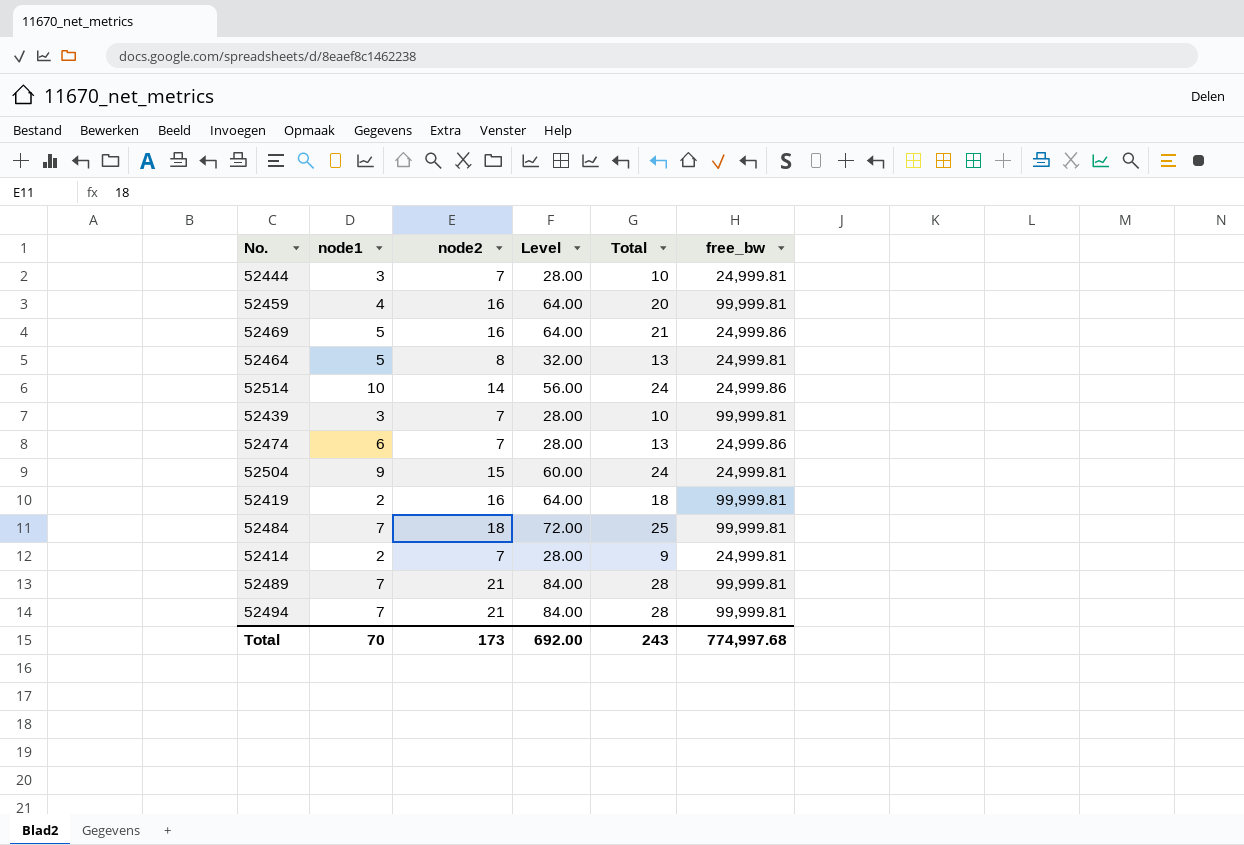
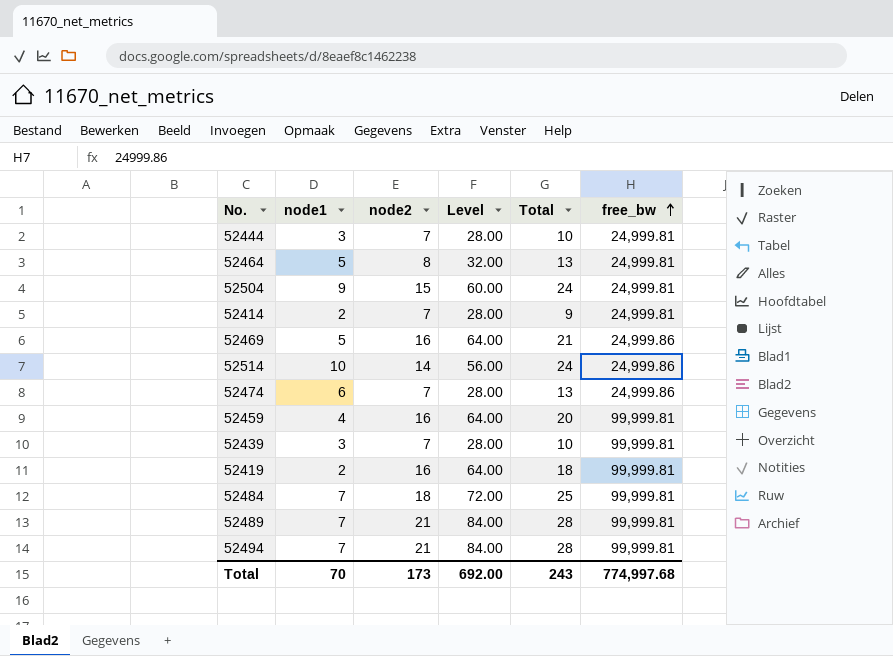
row order: none -> free_bw ascending

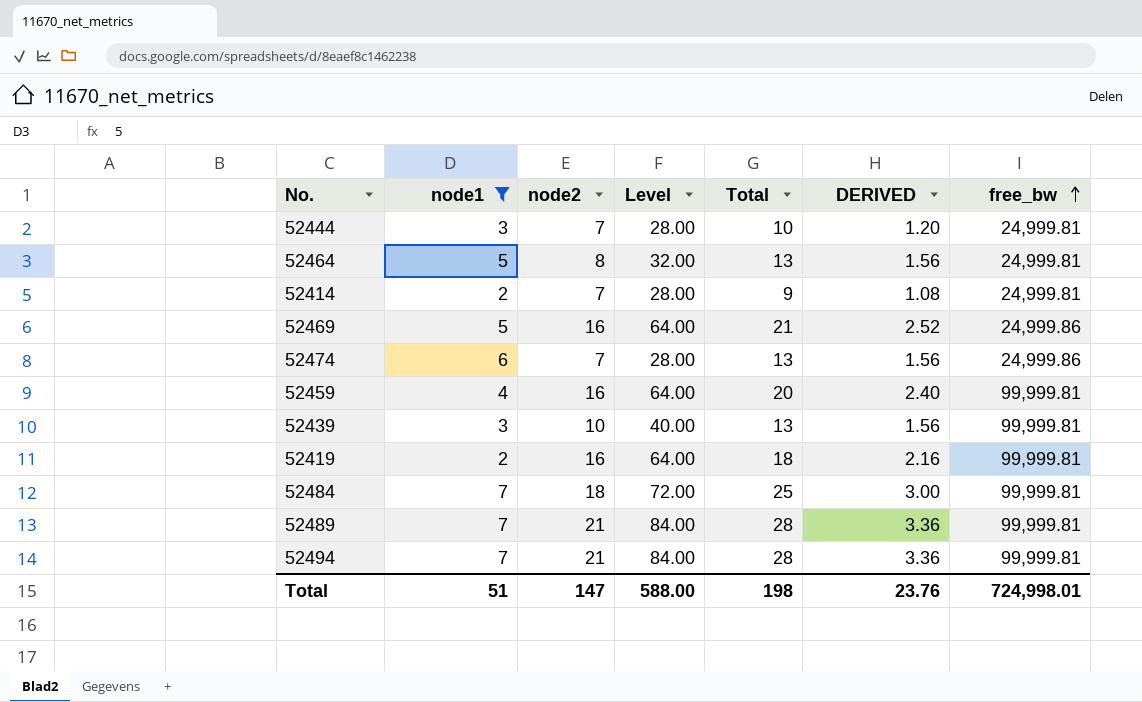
filter: none -> node1 <= 7
column DERIVED | formula: none -> [Total] * 0.12
52439 | node2: 7 -> 10
52439 | Level: 28.00 -> 40.00
52439 | Total: 10 -> 13
Total | node1: 70 -> 51
Total | node2: 173 -> 147
Total | Level: 692.00 -> 588.00
Total | Total: 243 -> 198
Total | free_bw: 774,997.68 -> 724,998.01

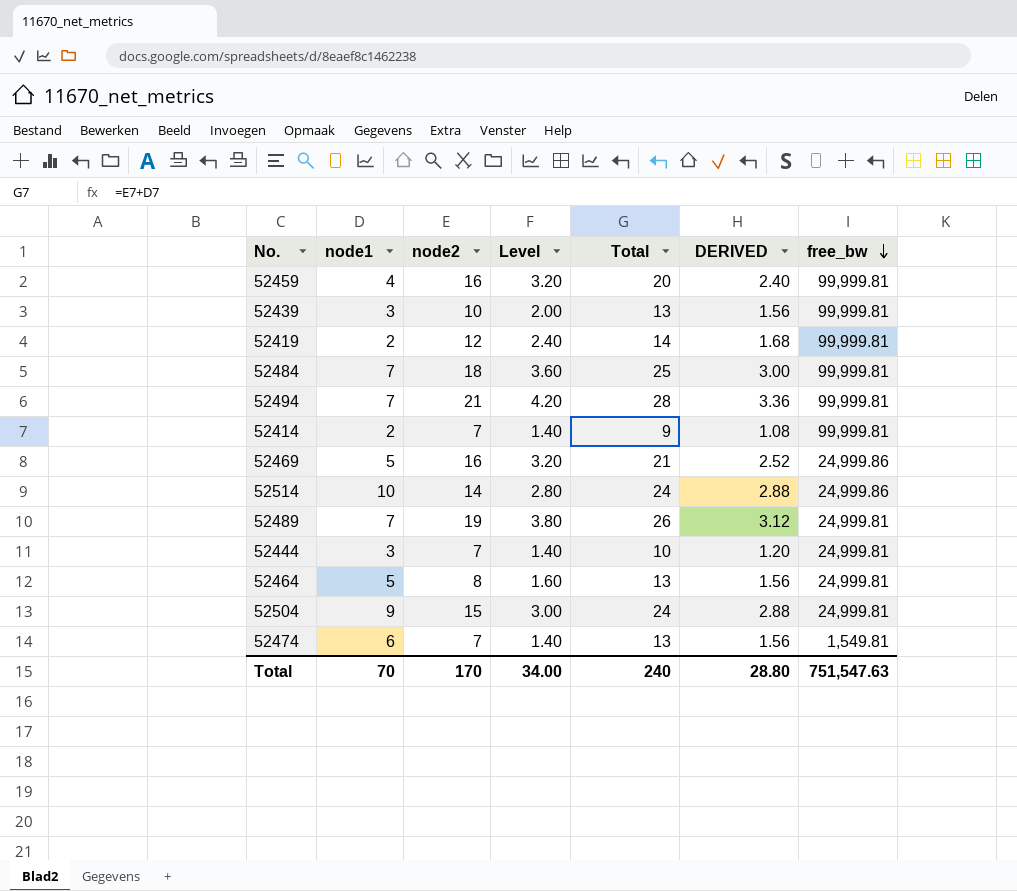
filter: node1 <= 7 -> none
row order: free_bw ascending -> free_bw descending
column Level | formula: [node2] * 4 -> [node2] * 0.2
52419 | node2: 16 -> 12
52419 | Total: 18 -> 14
52419 | DERIVED: 2.16 -> 1.68
52414 | free_bw: 24,999.81 -> 99,999.81
52489 | node2: 21 -> 19
52489 | Total: 28 -> 26
52489 | DERIVED: 3.36 -> 3.12
52489 | free_bw: 99,999.81 -> 24,999.81
52474 | free_bw: 24,999.86 -> 1,549.81
Total | node1: 51 -> 70
Total | node2: 147 -> 170
Total | Level: 588.00 -> 34.00
Total | Total: 198 -> 240
Total | DERIVED: 23.76 -> 28.80
Total | free_bw: 724,998.01 -> 751,547.63

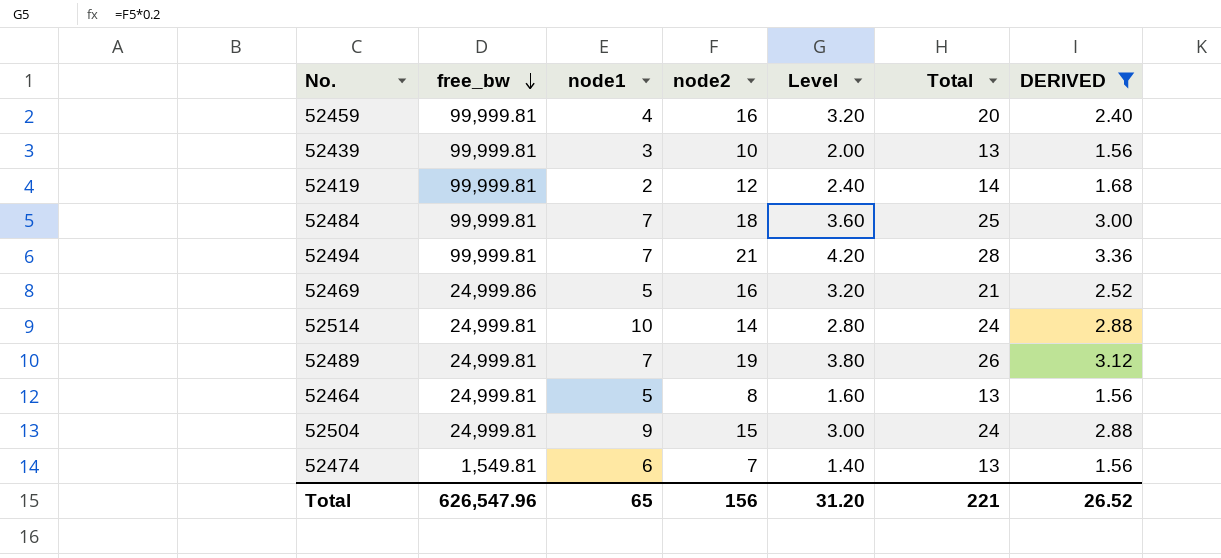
filter: none -> DERIVED >= 1.56
column free_bw | position: 7 -> 2
52514 | free_bw: 24,999.86 -> 24,999.81
Total | free_bw: 751,547.63 -> 626,547.96
Total | node1: 70 -> 65
Total | node2: 170 -> 156
Total | Level: 34.00 -> 31.20
Total | Total: 240 -> 221
Total | DERIVED: 28.80 -> 26.52

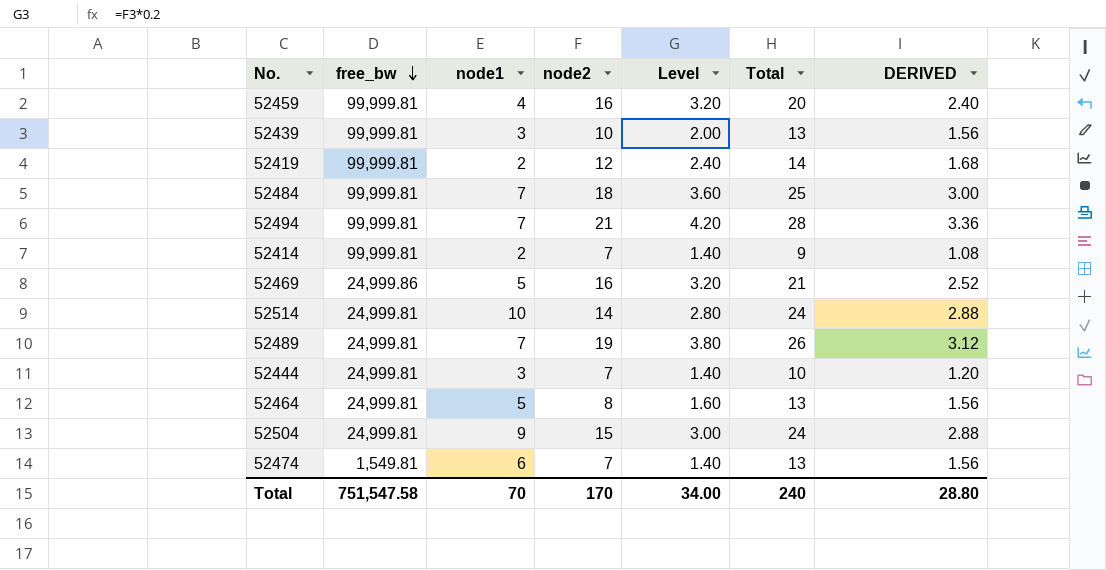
filter: DERIVED >= 1.56 -> none
Total | free_bw: 626,547.96 -> 751,547.58
Total | node1: 65 -> 70
Total | node2: 156 -> 170
Total | Level: 31.20 -> 34.00
Total | Total: 221 -> 240
Total | DERIVED: 26.52 -> 28.80

